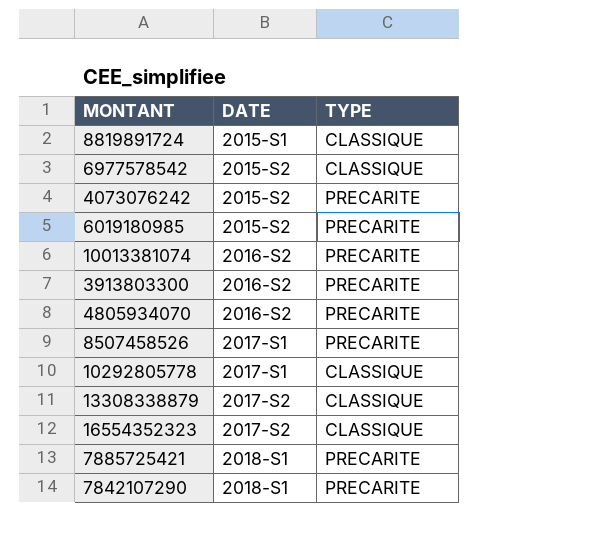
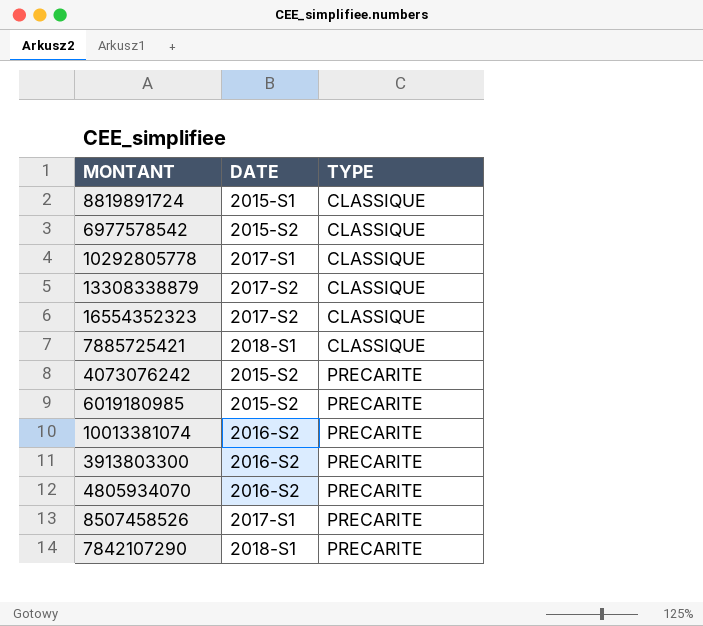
row order: DATE ascending -> TYPE ascending
7885725421 | TYPE: PRECARITE -> CLASSIQUE

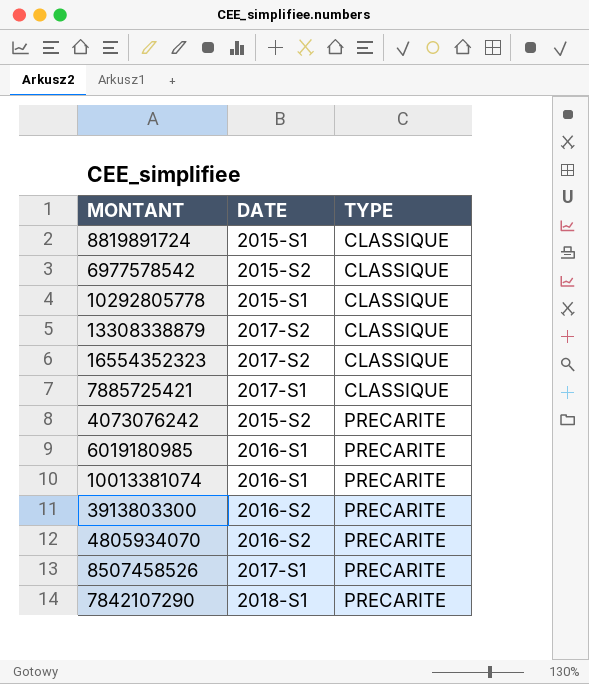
10292805778 | DATE: 2017-S1 -> 2015-S1
7885725421 | DATE: 2018-S1 -> 2017-S1
6019180985 | DATE: 2015-S2 -> 2016-S1
10013381074 | DATE: 2016-S2 -> 2016-S1

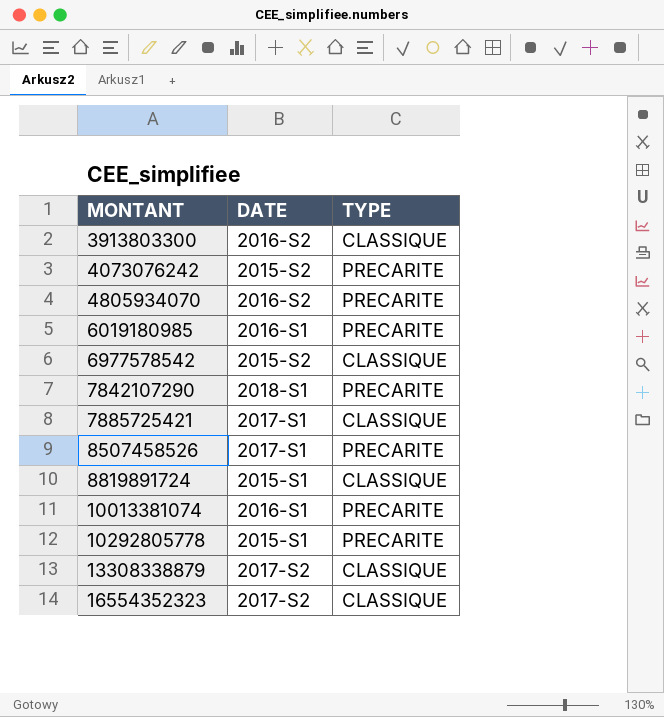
row order: TYPE ascending -> MONTANT ascending
3913803300 | TYPE: PRECARITE -> CLASSIQUE
10292805778 | TYPE: CLASSIQUE -> PRECARITE

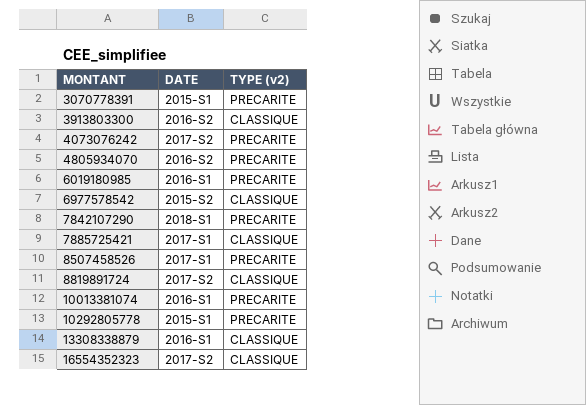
column name: TYPE -> TYPE (v2)
row 3070778391: none -> 2015-S1 | PRECARITE
4073076242 | DATE: 2015-S2 -> 2017-S2
8819891724 | DATE: 2015-S1 -> 2017-S2
13308338879 | DATE: 2017-S2 -> 2016-S1

